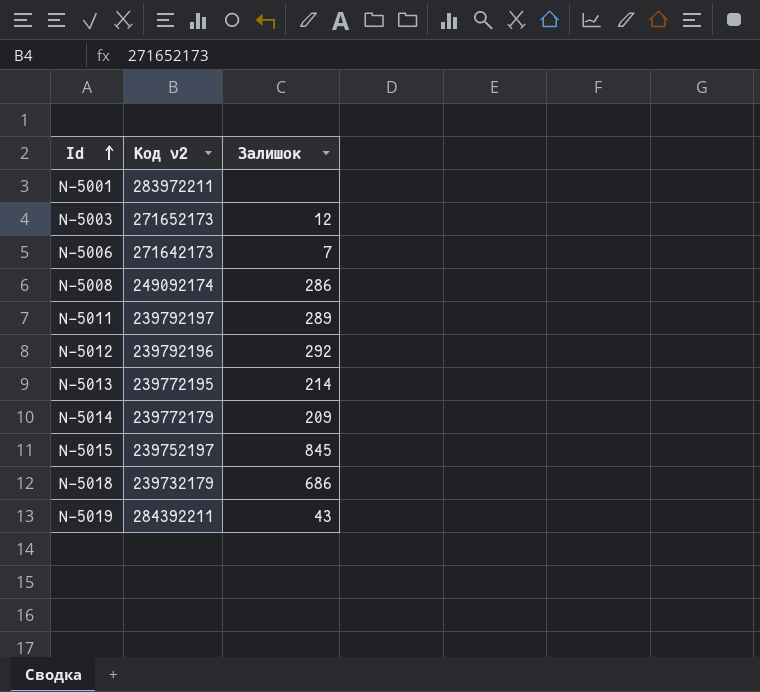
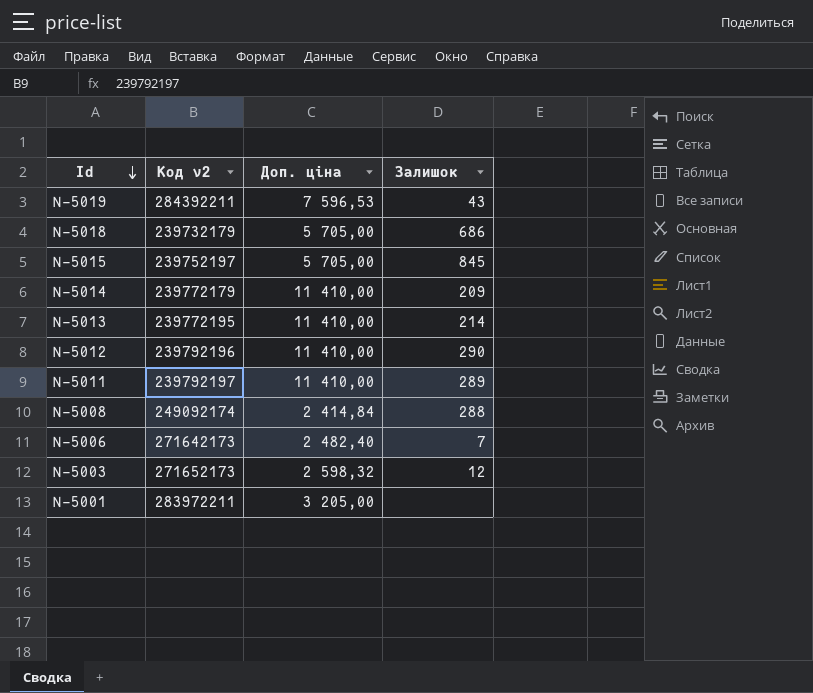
row order: Id ascending -> Id descending
column Доп. ціна | position: none -> 3
N-5012 | Залишок: 292 -> 290
N-5008 | Залишок: 286 -> 288

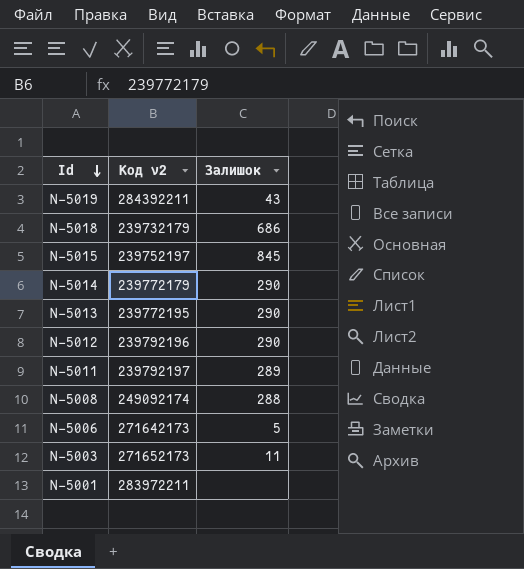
column Доп. ціна | position: 3 -> none
N-5014 | Залишок: 209 -> 290
N-5013 | Залишок: 214 -> 290
N-5006 | Залишок: 7 -> 5
N-5003 | Залишок: 12 -> 11

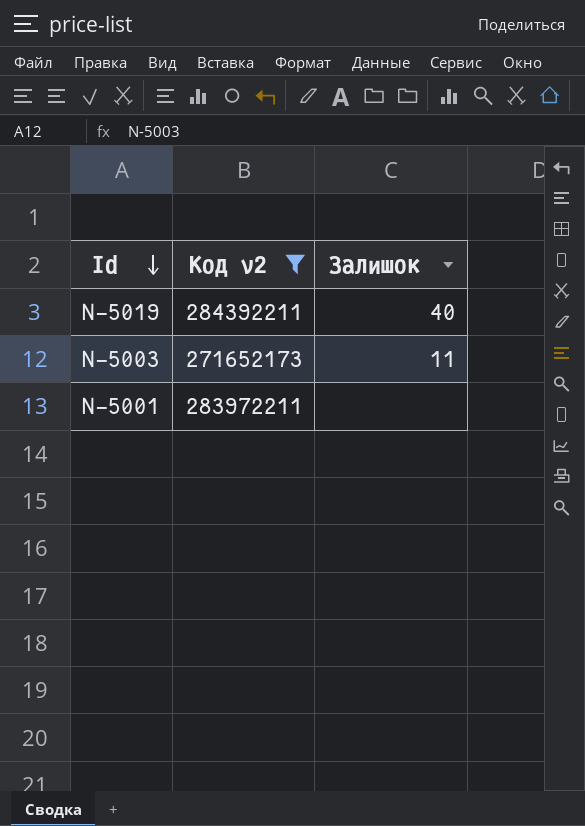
filter: none -> Код v2 >= 271652173
N-5019 | Залишок: 43 -> 40

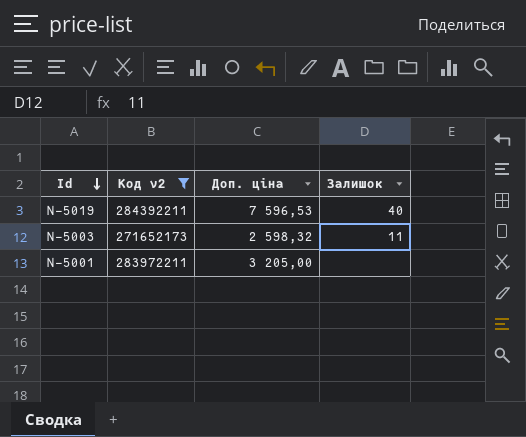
column Доп. ціна | position: none -> 3

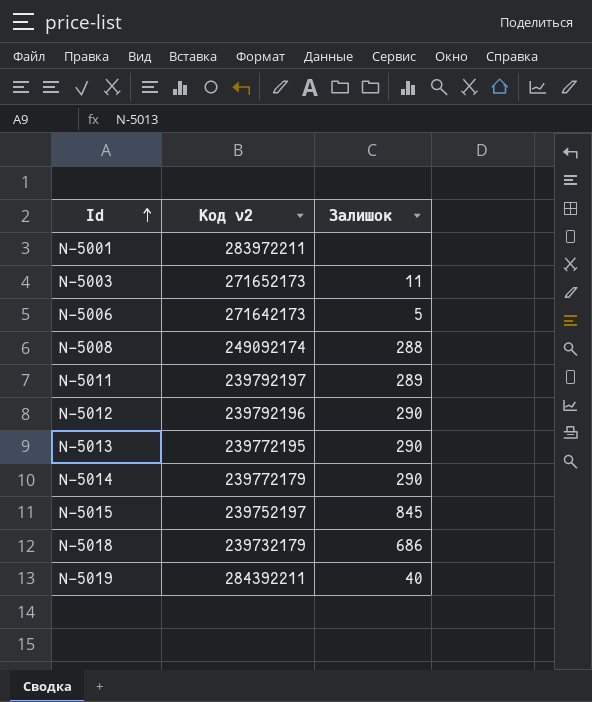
filter: Код v2 >= 271652173 -> none
row order: Id descending -> Id ascending
column Доп. ціна | position: 3 -> none

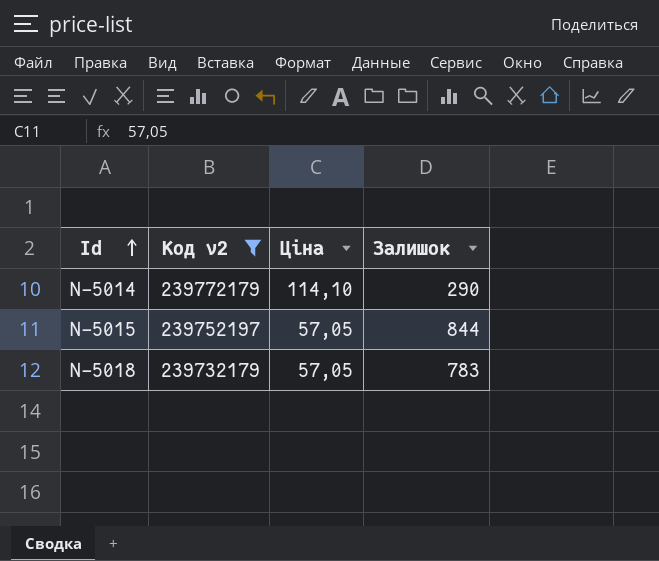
filter: none -> Код v2 <= 239772179
column Ціна | position: none -> 3
N-5015 | Залишок: 845 -> 844
N-5018 | Залишок: 686 -> 783

